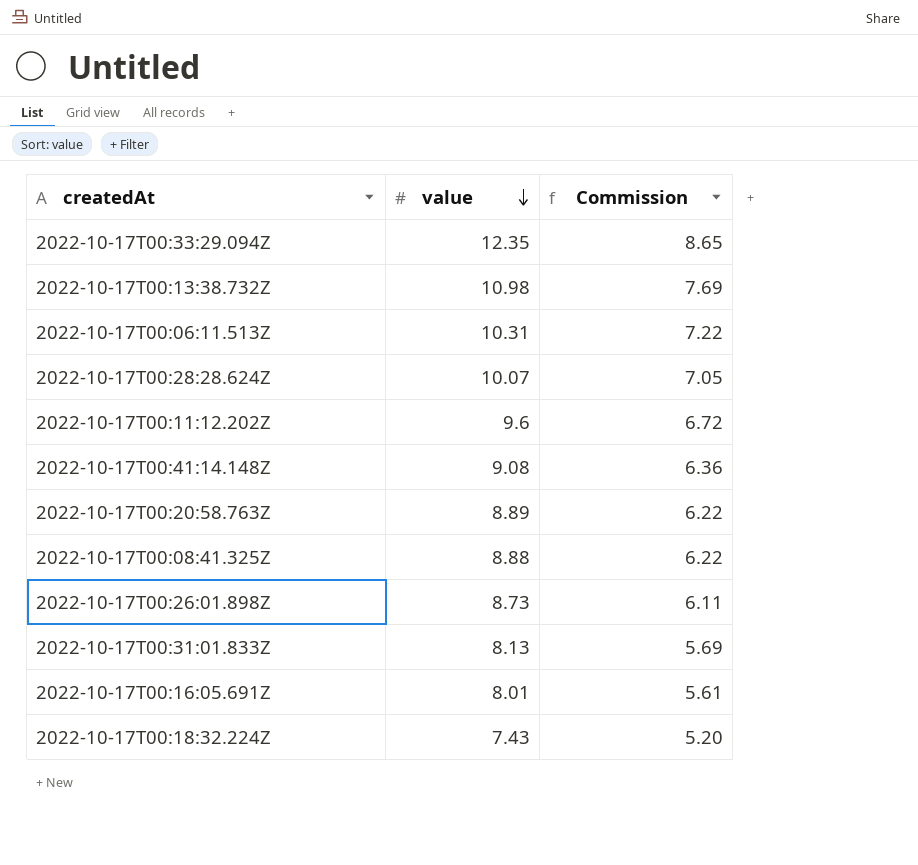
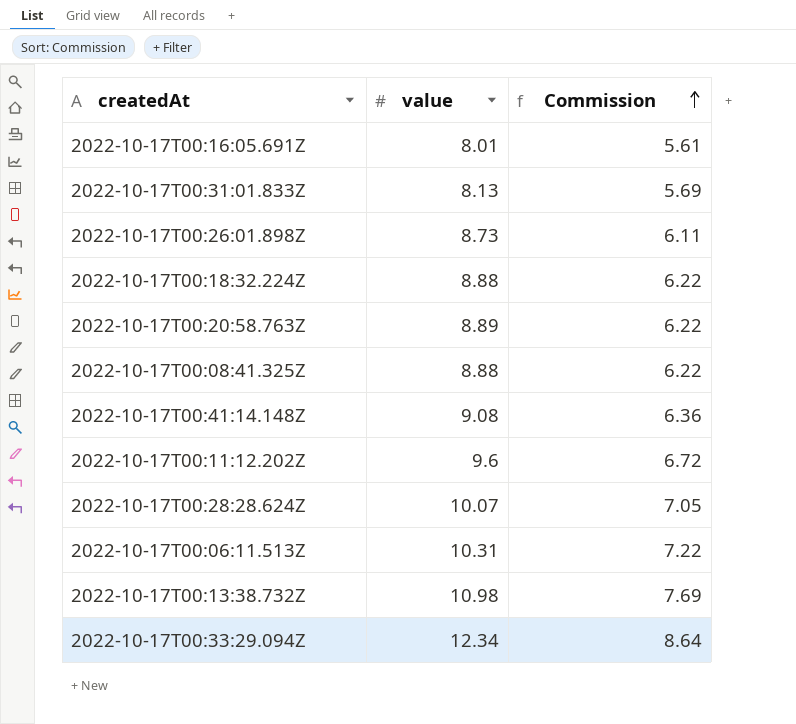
row order: value descending -> Commission ascending
2022-10-17T00:18:32.224Z | value: 7.43 -> 8.88
2022-10-17T00:18:32.224Z | Commission: 5.20 -> 6.22
2022-10-17T00:33:29.094Z | value: 12.35 -> 12.34
2022-10-17T00:33:29.094Z | Commission: 8.65 -> 8.64

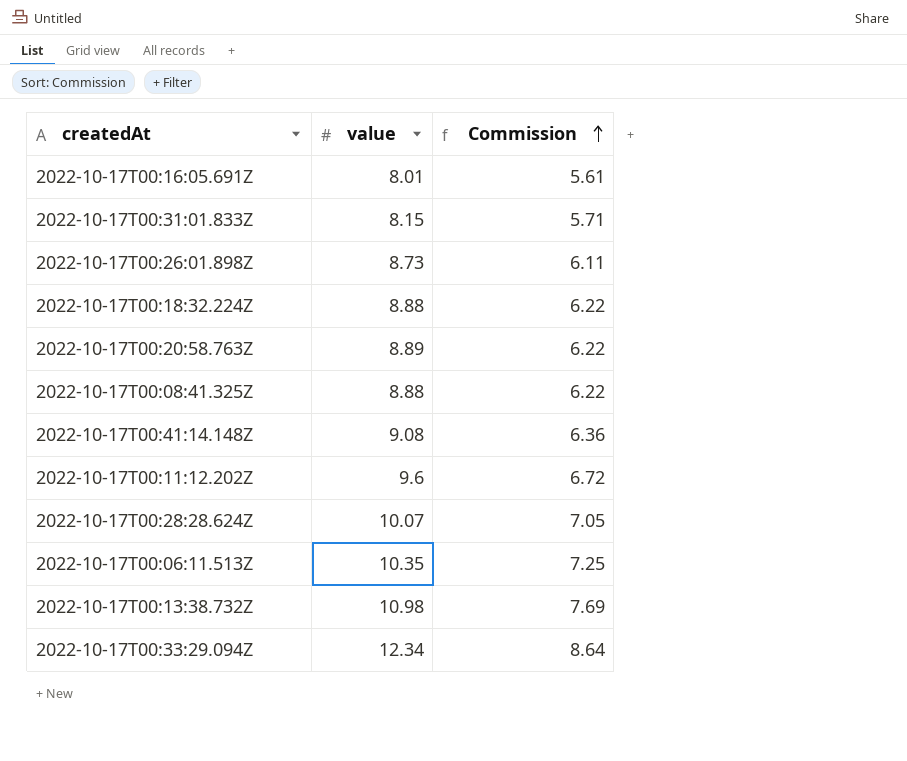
2022-10-17T00:31:01.833Z | value: 8.13 -> 8.15
2022-10-17T00:31:01.833Z | Commission: 5.69 -> 5.71
2022-10-17T00:06:11.513Z | value: 10.31 -> 10.35
2022-10-17T00:06:11.513Z | Commission: 7.22 -> 7.25

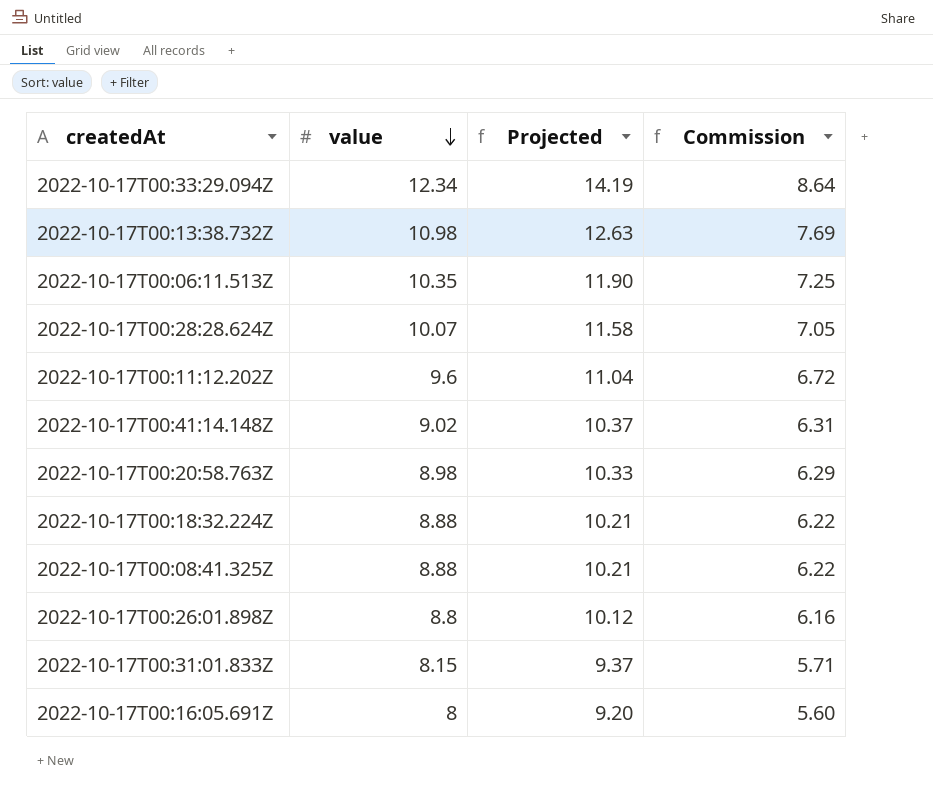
row order: Commission ascending -> value descending
column Projected | formula: none -> [value] * 1.15
2022-10-17T00:41:14.148Z | value: 9.08 -> 9.02
2022-10-17T00:41:14.148Z | Commission: 6.36 -> 6.31
2022-10-17T00:20:58.763Z | value: 8.89 -> 8.98
2022-10-17T00:20:58.763Z | Commission: 6.22 -> 6.29
2022-10-17T00:26:01.898Z | value: 8.73 -> 8.8
2022-10-17T00:26:01.898Z | Commission: 6.11 -> 6.16
2022-10-17T00:16:05.691Z | value: 8.01 -> 8
2022-10-17T00:16:05.691Z | Commission: 5.61 -> 5.60

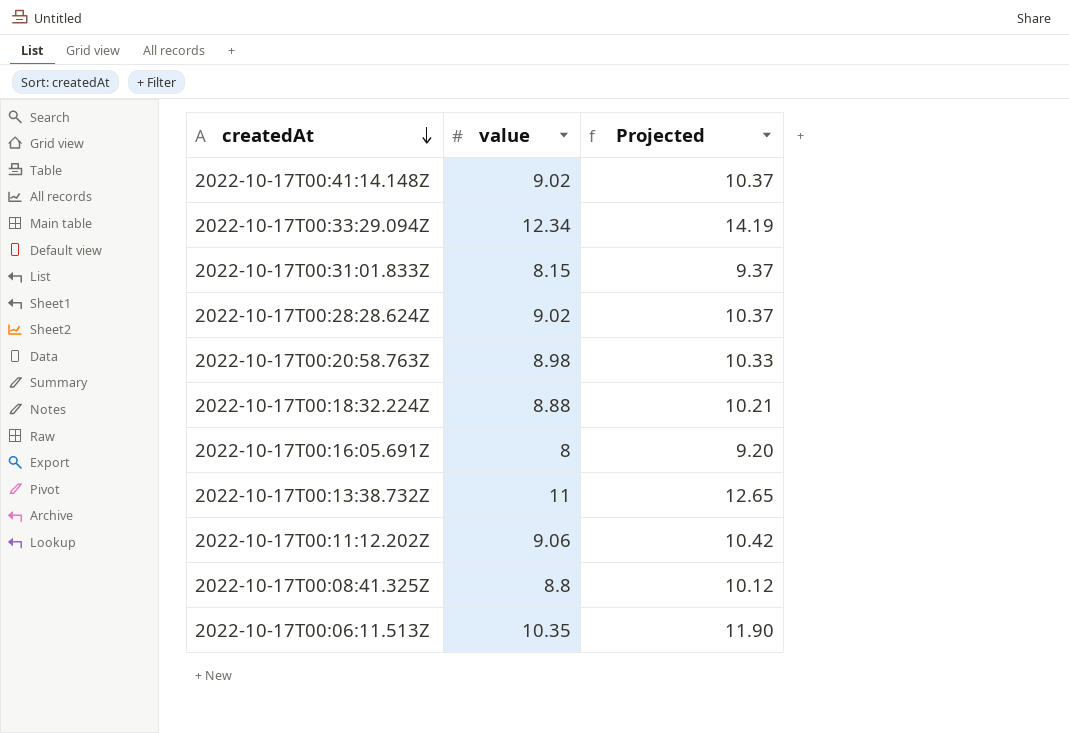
row order: value descending -> createdAt descending
column Commission | formula: [value] * 0.7 -> none
row 2022-10-17T00:26:01.898Z: 8.8 | 10.12 | 6.16 -> none
2022-10-17T00:28:28.624Z | value: 10.07 -> 9.02
2022-10-17T00:28:28.624Z | Projected: 11.58 -> 10.37
2022-10-17T00:13:38.732Z | value: 10.98 -> 11
2022-10-17T00:13:38.732Z | Projected: 12.63 -> 12.65
2022-10-17T00:11:12.202Z | value: 9.6 -> 9.06
2022-10-17T00:11:12.202Z | Projected: 11.04 -> 10.42
2022-10-17T00:08:41.325Z | value: 8.88 -> 8.8
2022-10-17T00:08:41.325Z | Projected: 10.21 -> 10.12

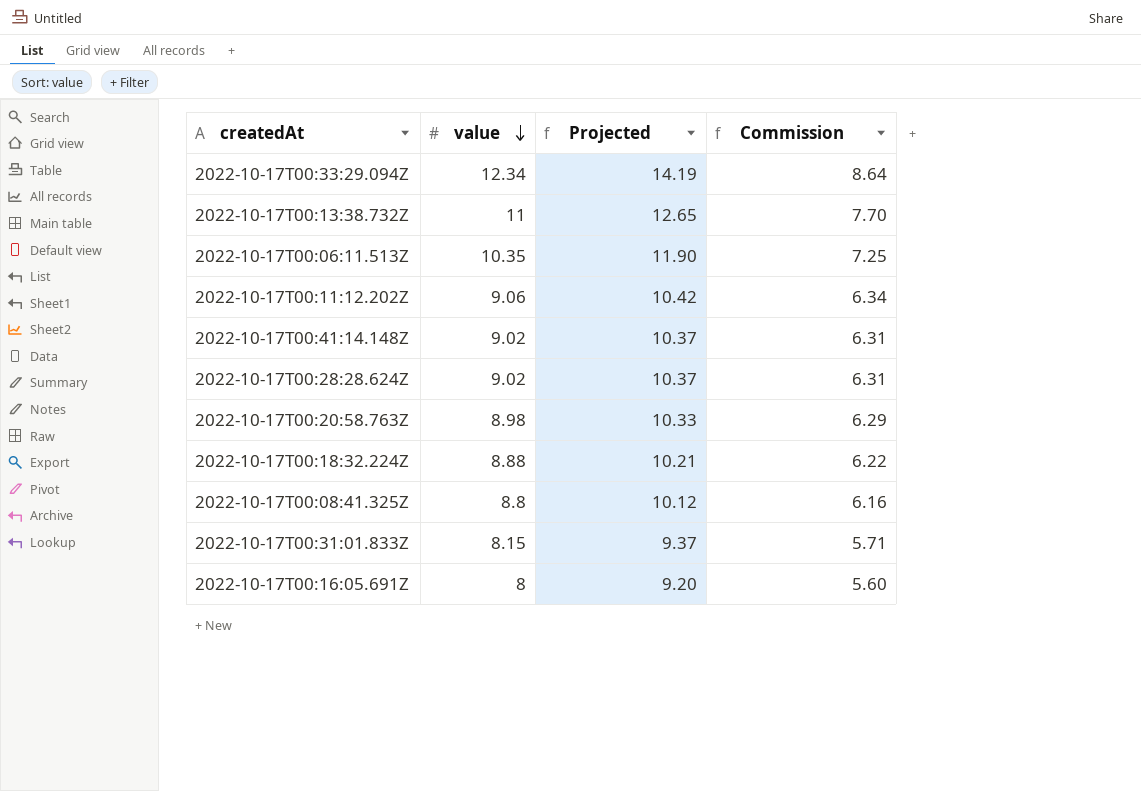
row order: createdAt descending -> value descending
column Commission | formula: none -> [value] * 0.7

